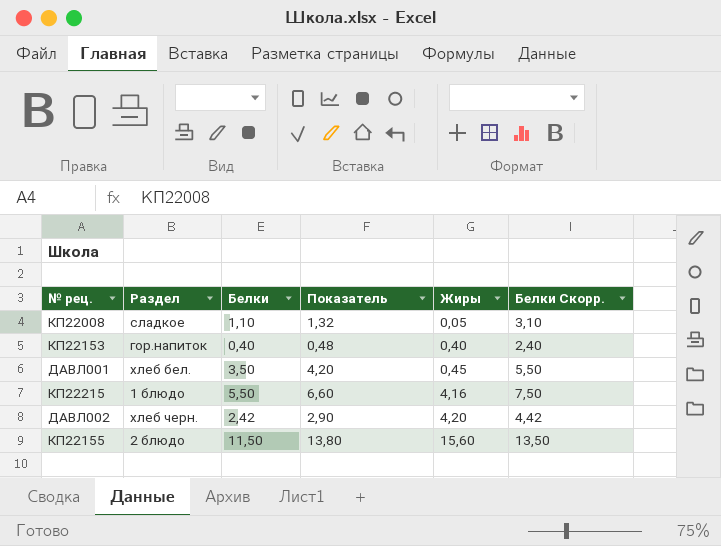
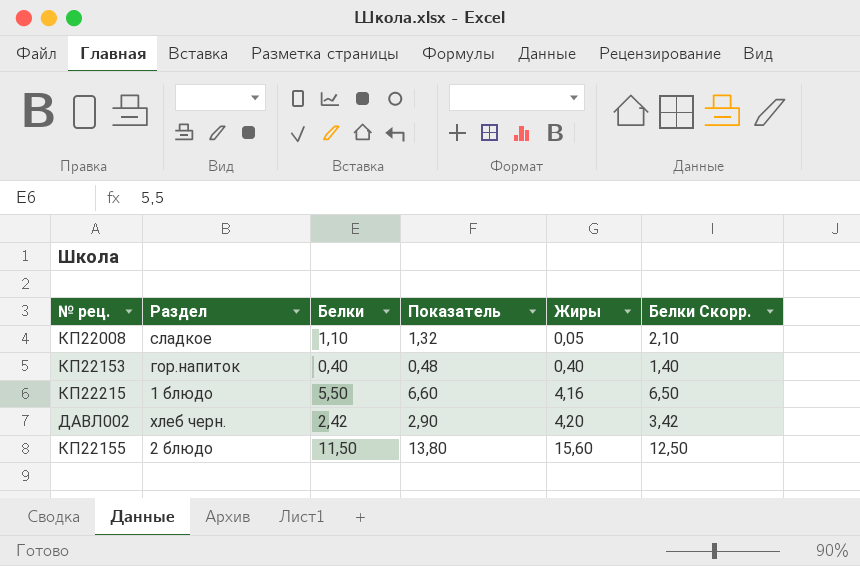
column Белки Скорр. | formula: [Белки] + 2 -> [Белки] + 1
row ДАВЛ001: хлеб бел. | 3,50 | 4,20 | 0,45 | 5,50 -> none

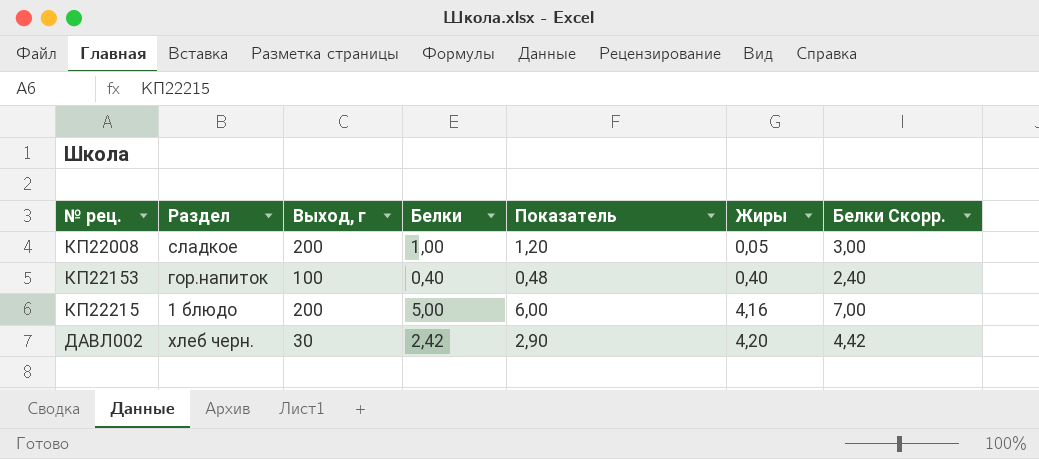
column Выход, г | position: none -> 3
column Белки Скорр. | formula: [Белки] + 1 -> [Белки] + 2
row КП22155: 2 блюдо | 11,50 | 13,80 | 15,60 | 12,50 -> none
КП22008 | Белки: 1,10 -> 1,00
КП22008 | Показатель: 1,32 -> 1,20
КП22215 | Белки: 5,50 -> 5,00
КП22215 | Показатель: 6,60 -> 6,00

